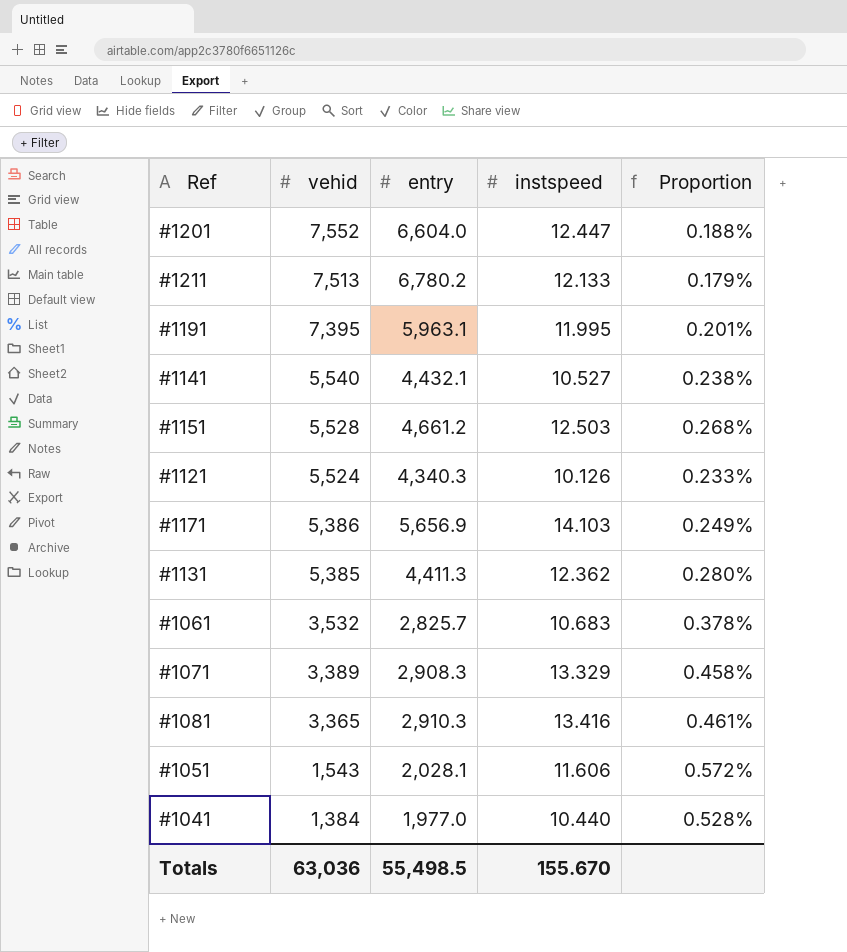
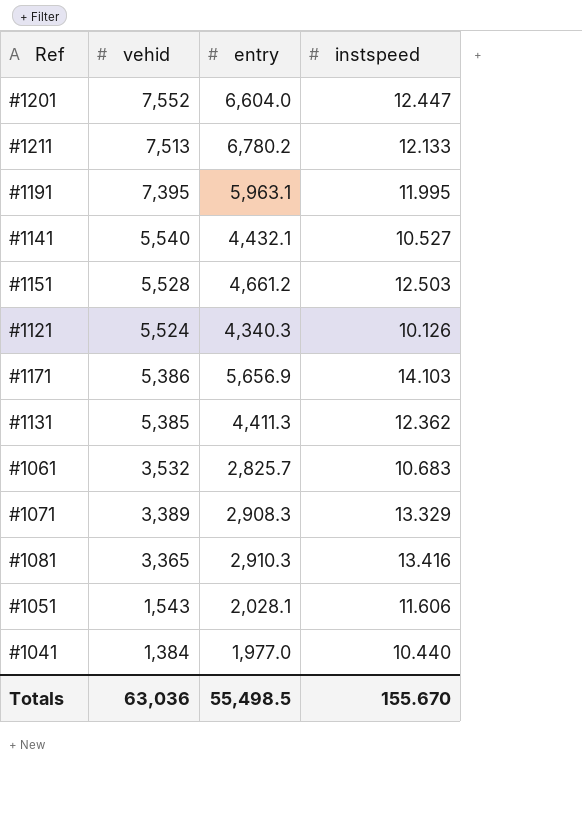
column Proportion | formula: [instspeed] / [entry] -> none

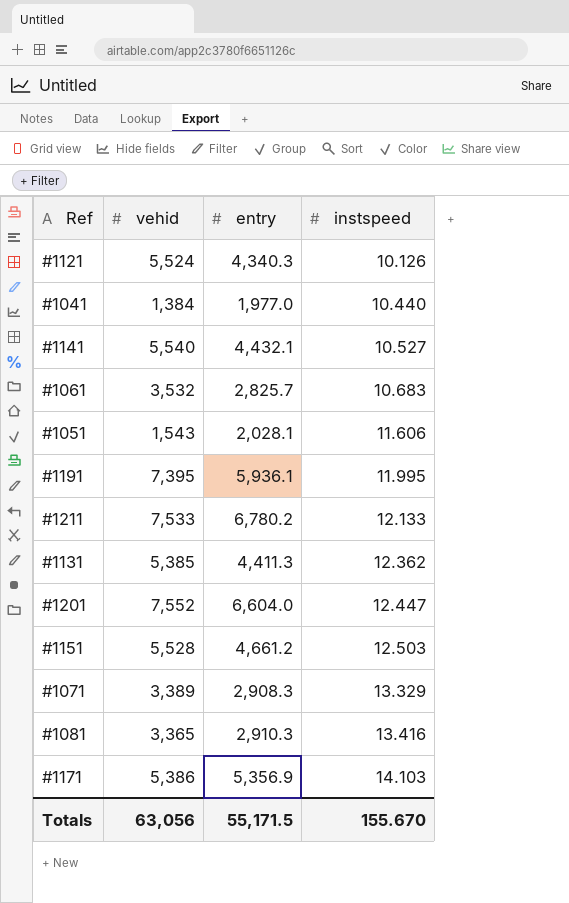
row order: vehid descending -> instspeed ascending
#1191 | entry: 5,963.1 -> 5,936.1
#1211 | vehid: 7,513 -> 7,533
#1171 | entry: 5,656.9 -> 5,356.9
Totals | vehid: 63,036 -> 63,056
Totals | entry: 55,498.5 -> 55,171.5

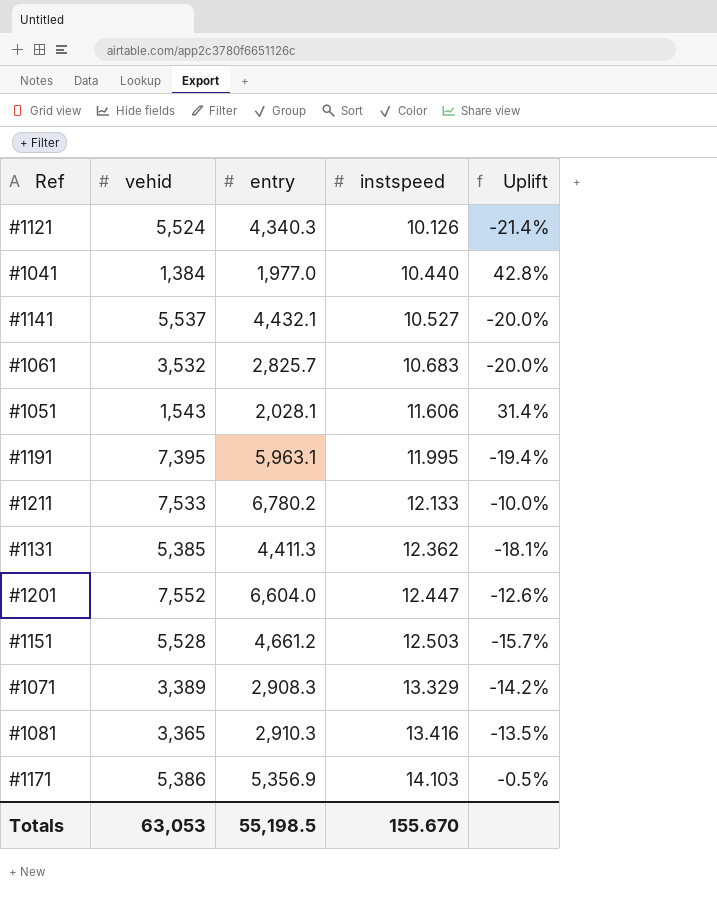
column Uplift | formula: none -> ([entry] - [vehid]) / [vehid]
#1141 | vehid: 5,540 -> 5,537
#1191 | entry: 5,936.1 -> 5,963.1
Totals | vehid: 63,056 -> 63,053
Totals | entry: 55,171.5 -> 55,198.5

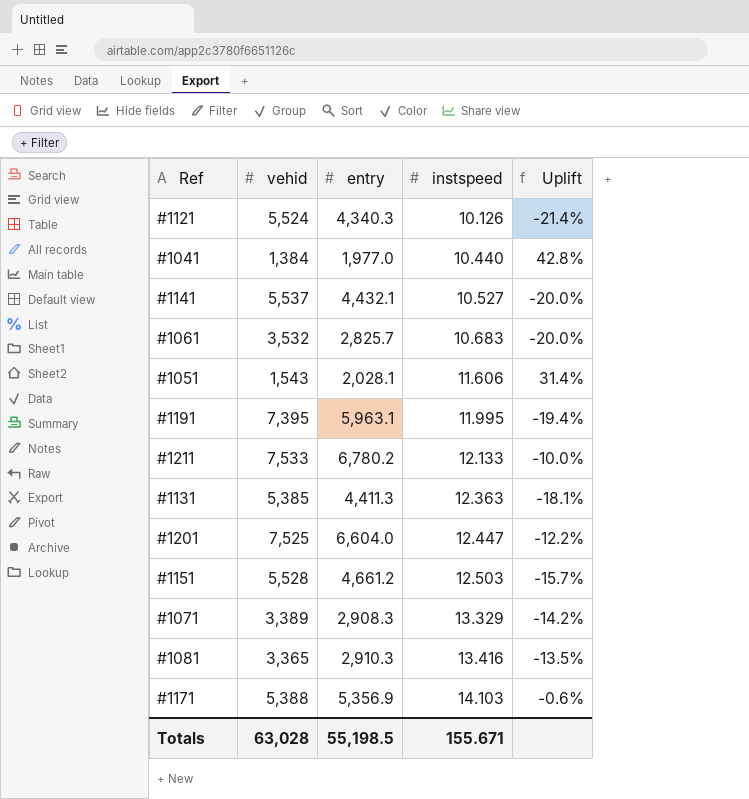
#1131 | instspeed: 12.362 -> 12.363
#1201 | vehid: 7,552 -> 7,525
#1201 | Uplift: -12.6% -> -12.2%
#1171 | vehid: 5,386 -> 5,388
#1171 | Uplift: -0.5% -> -0.6%
Totals | vehid: 63,053 -> 63,028
Totals | instspeed: 155.670 -> 155.671

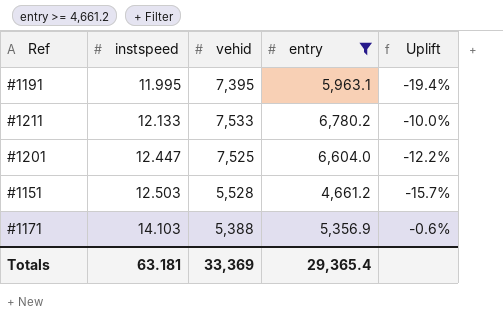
filter: none -> entry >= 4,661.2
column instspeed | position: 4 -> 2
Totals | instspeed: 155.671 -> 63.181
Totals | vehid: 63,028 -> 33,369
Totals | entry: 55,198.5 -> 29,365.4

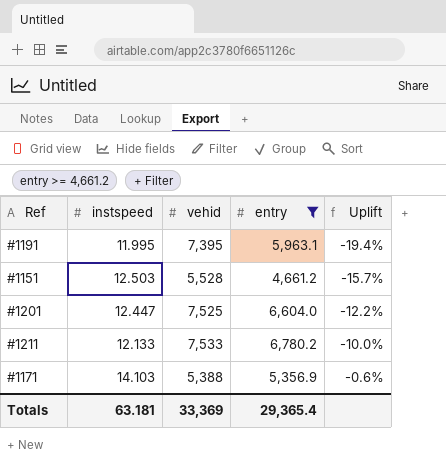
row order: instspeed ascending -> Uplift ascending

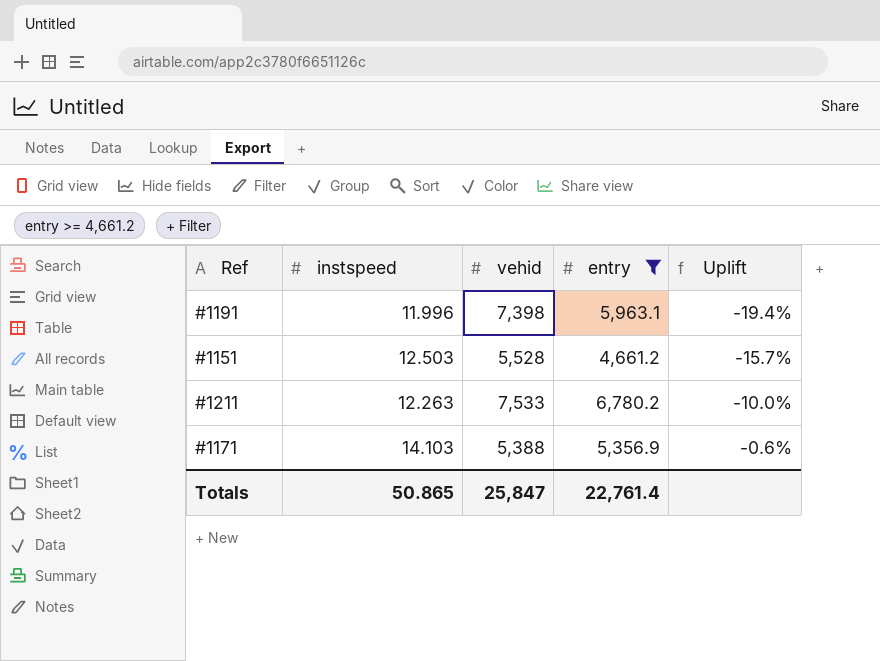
row #1201: 12.447 | 7,525 | 6,604.0 | -12.2% -> none
#1191 | instspeed: 11.995 -> 11.996
#1191 | vehid: 7,395 -> 7,398
#1211 | instspeed: 12.133 -> 12.263
Totals | instspeed: 63.181 -> 50.865
Totals | vehid: 33,369 -> 25,847
Totals | entry: 29,365.4 -> 22,761.4

